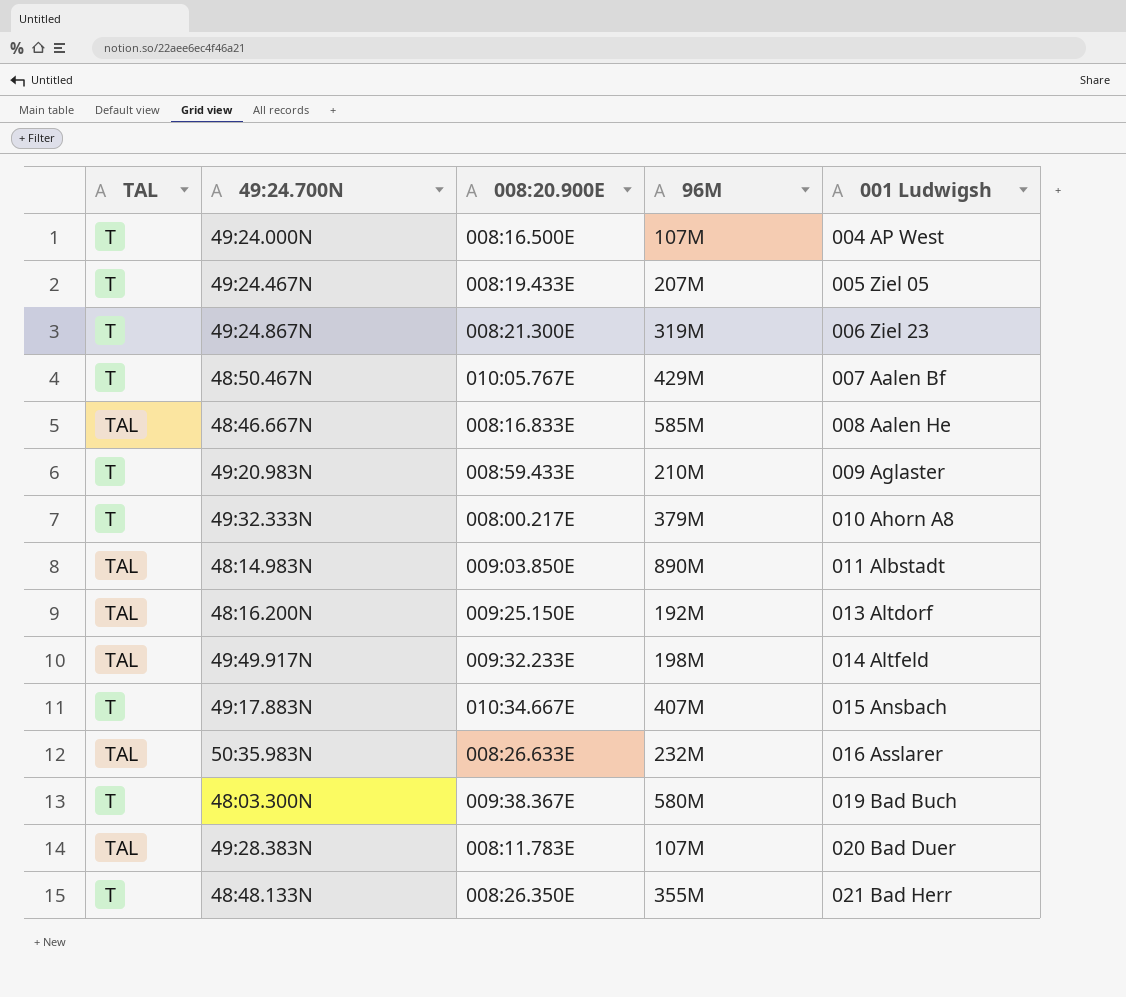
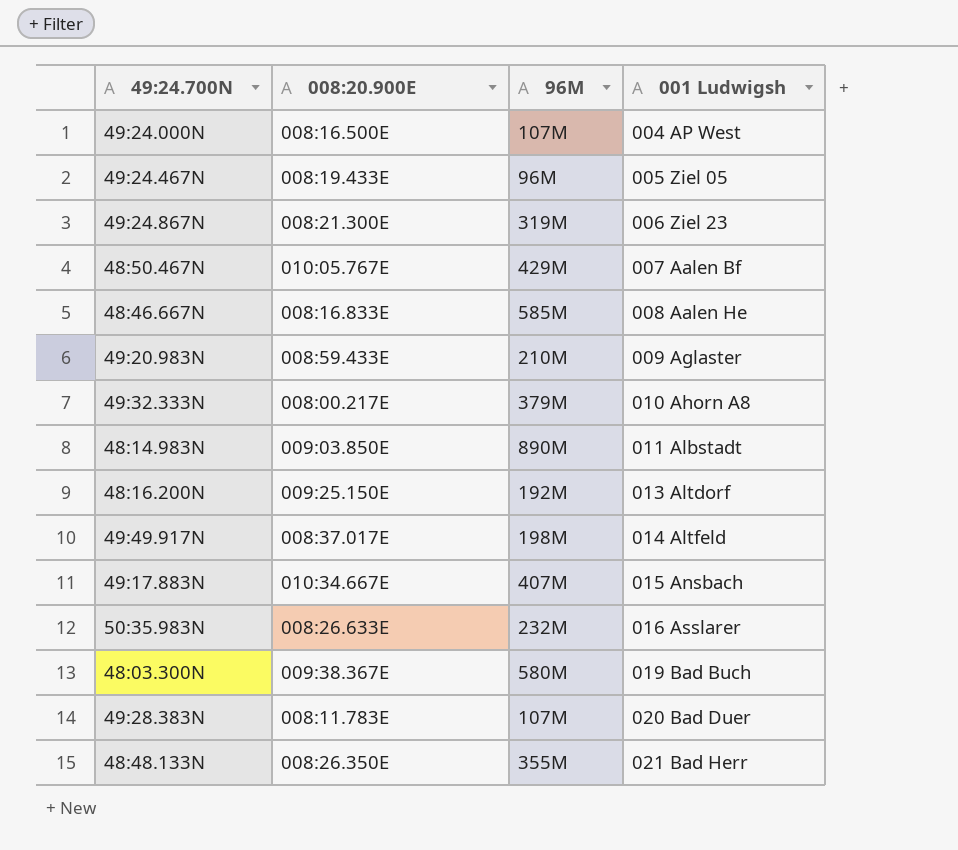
column TAL | position: 1 -> none
49:24.467N | 96M: 207M -> 96M
49:49.917N | 008:20.900E: 009:32.233E -> 008:37.017E

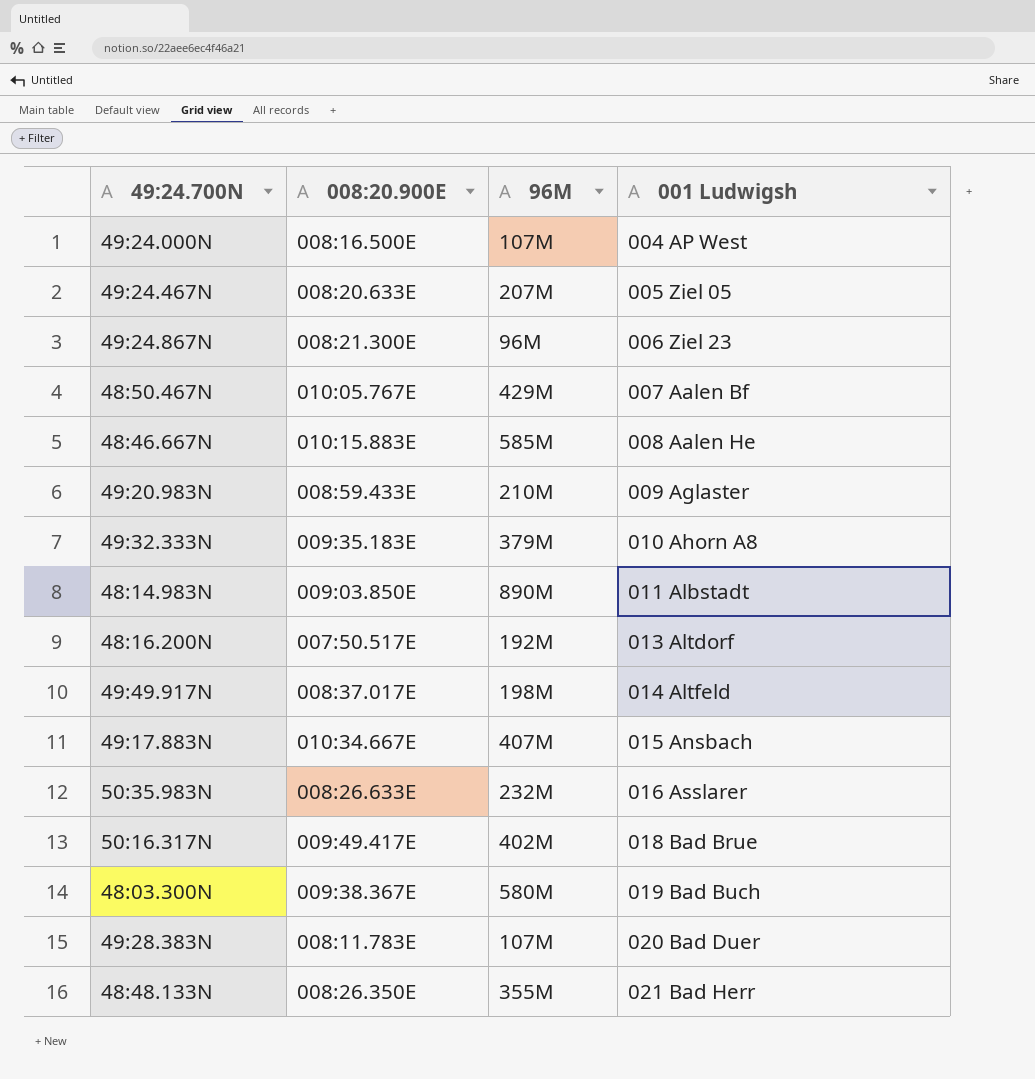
49:24.467N | 008:20.900E: 008:19.433E -> 008:20.633E
49:24.467N | 96M: 96M -> 207M
49:24.867N | 96M: 319M -> 96M
48:46.667N | 008:20.900E: 008:16.833E -> 010:15.883E
49:32.333N | 008:20.900E: 008:00.217E -> 009:35.183E
48:16.200N | 008:20.900E: 009:25.150E -> 007:50.517E
row 50:16.317N: none -> 009:49.417E | 402M | 018 Bad Brue

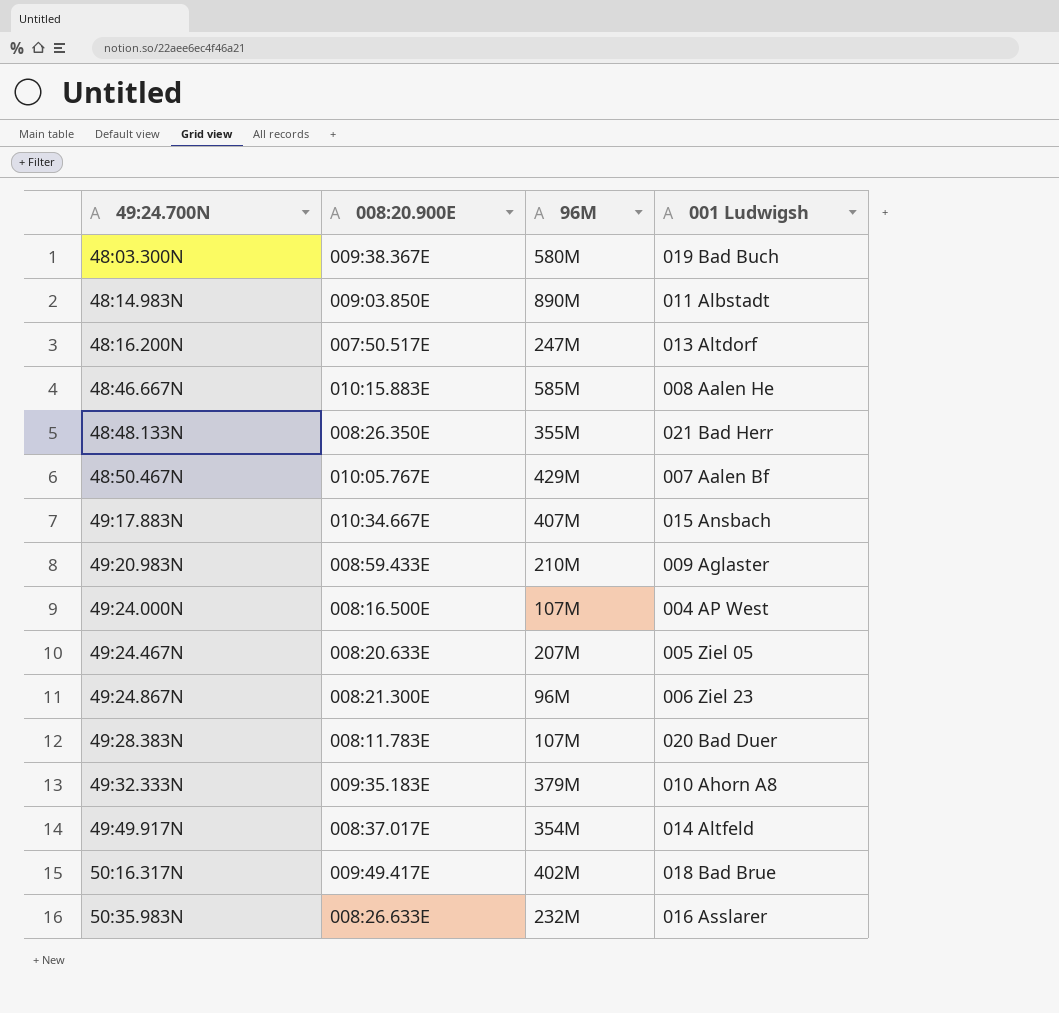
row order: 001 Ludwigsh ascending -> 49:24.700N ascending
48:16.200N | 96M: 192M -> 247M
49:49.917N | 96M: 198M -> 354M

